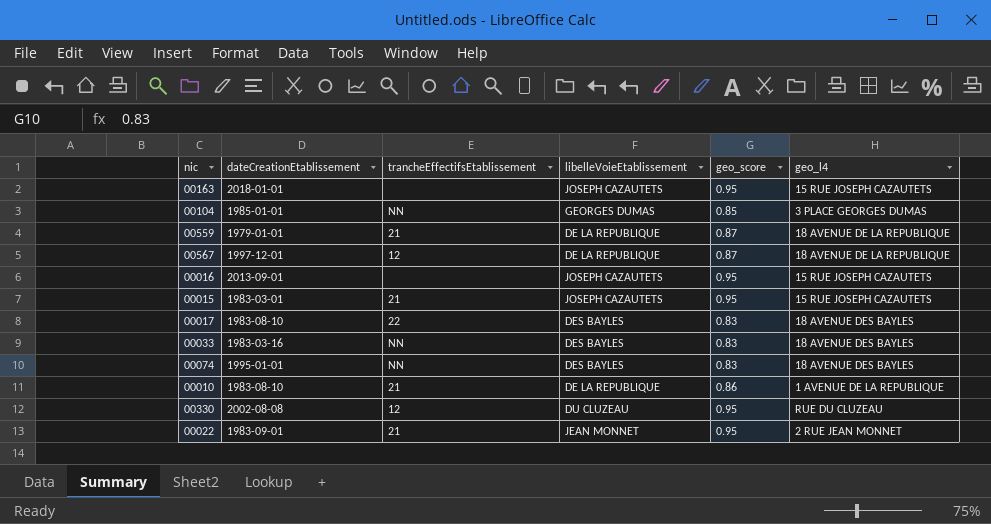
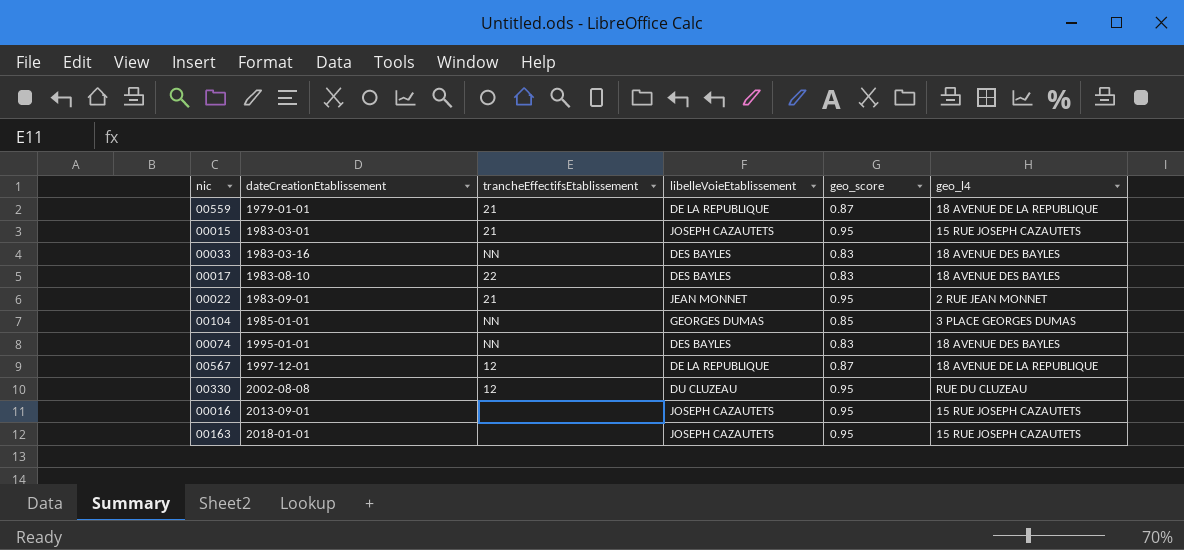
row order: none -> dateCreationEtablissement ascending
row 00010: 1983-08-10 | 21 | DE LA REPUBLIQUE | 0.86 | 1 AVENUE DE LA REPUBLIQUE -> none

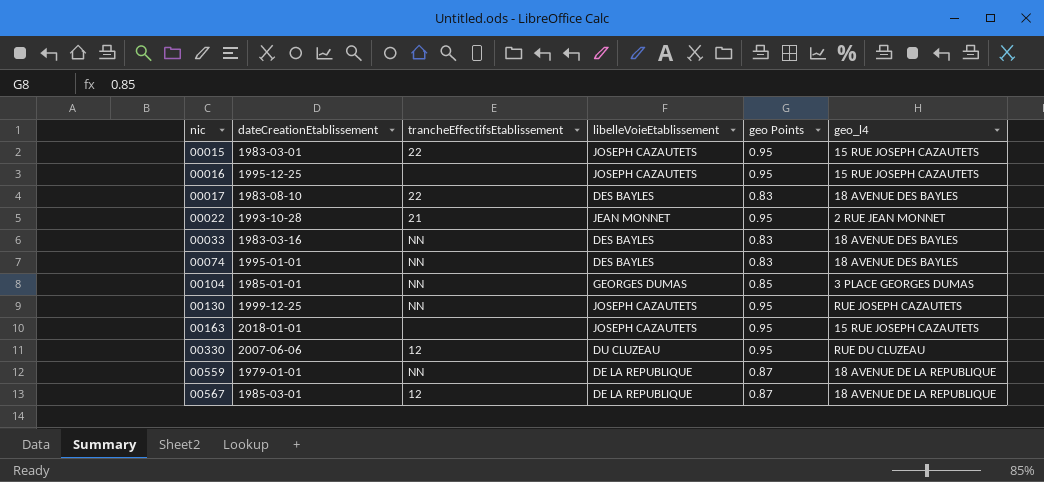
row order: dateCreationEtablissement ascending -> nic ascending
column name: geo_score -> geo Points
00015 | trancheEffectifsEtablissement: 21 -> 22
00016 | dateCreationEtablissement: 2013-09-01 -> 1995-12-25
00022 | dateCreationEtablissement: 1983-09-01 -> 1993-10-28
row 00130: none -> 1999-12-25 | NN | JOSEPH CAZAUTETS | 0.95 | RUE JOSEPH CAZAUTETS
00330 | dateCreationEtablissement: 2002-08-08 -> 2007-06-06
00559 | trancheEffectifsEtablissement: 21 -> NN
00567 | dateCreationEtablissement: 1997-12-01 -> 1985-03-01

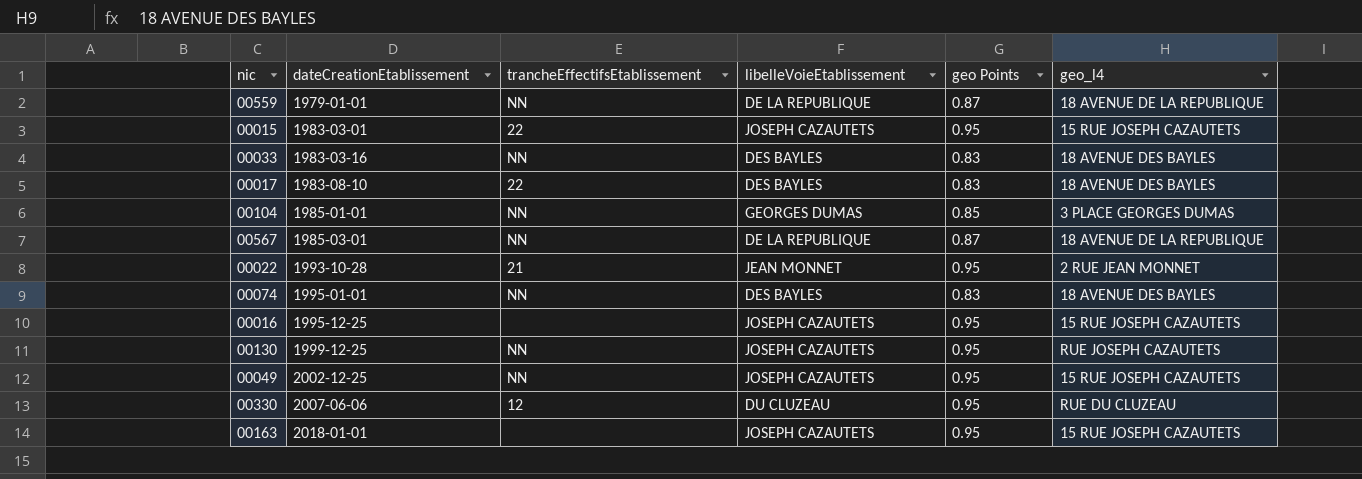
row order: nic ascending -> dateCreationEtablissement ascending
00567 | trancheEffectifsEtablissement: 12 -> NN
row 00049: none -> 2002-12-25 | NN | JOSEPH CAZAUTETS | 0.95 | 15 RUE JOSEPH CAZAUTETS

